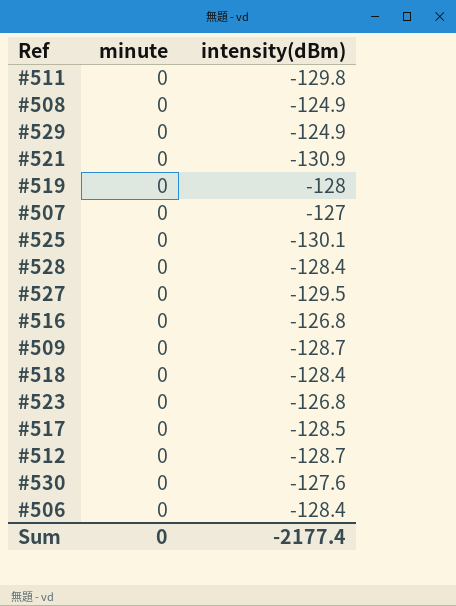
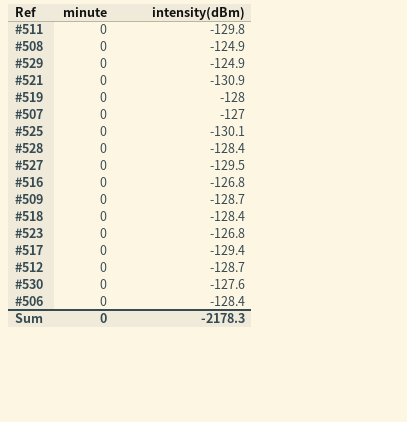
#517 | intensity(dBm): -128.5 -> -129.4
Sum | intensity(dBm): -2177.4 -> -2178.3

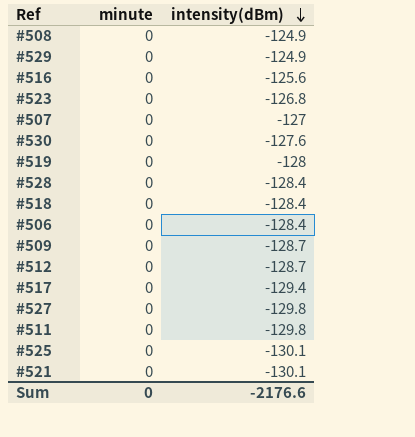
row order: none -> intensity(dBm) descending
#516 | intensity(dBm): -126.8 -> -125.6
#527 | intensity(dBm): -129.5 -> -129.8
#521 | intensity(dBm): -130.9 -> -130.1
Sum | intensity(dBm): -2178.3 -> -2176.6

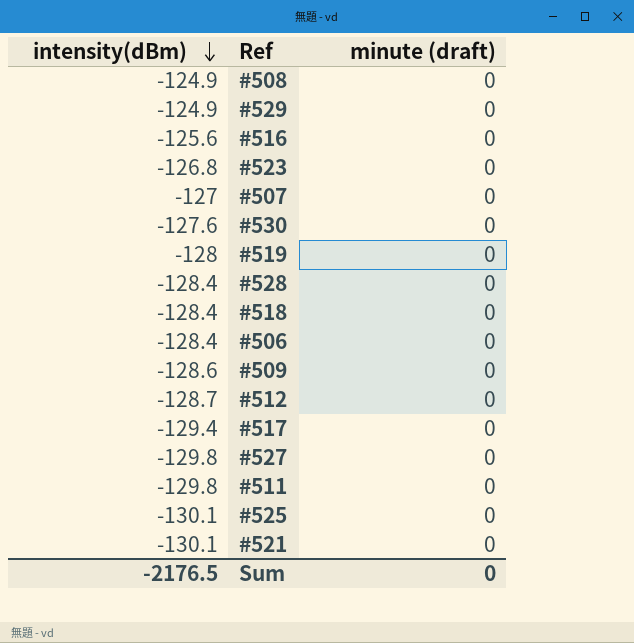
column intensity(dBm) | position: 3 -> 1
column name: minute -> minute (draft)
#509 | intensity(dBm): -128.7 -> -128.6
Sum | intensity(dBm): -2176.6 -> -2176.5

